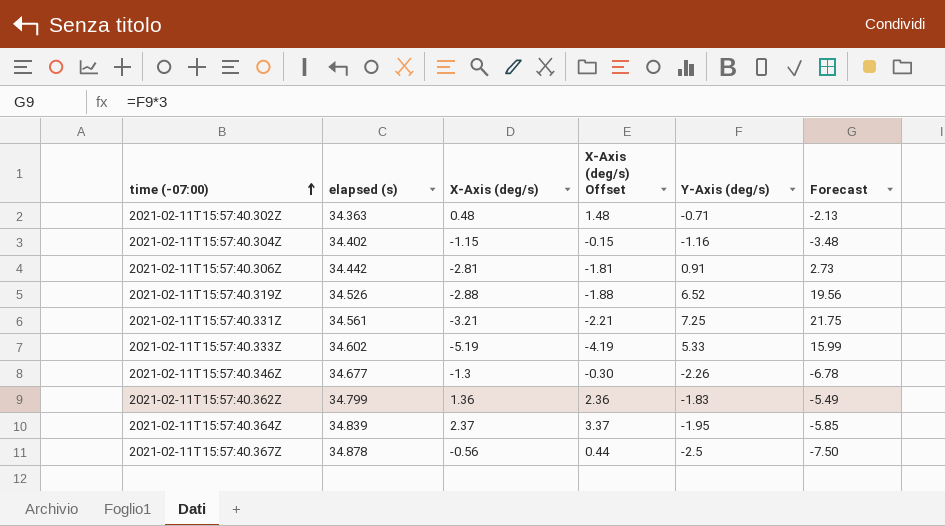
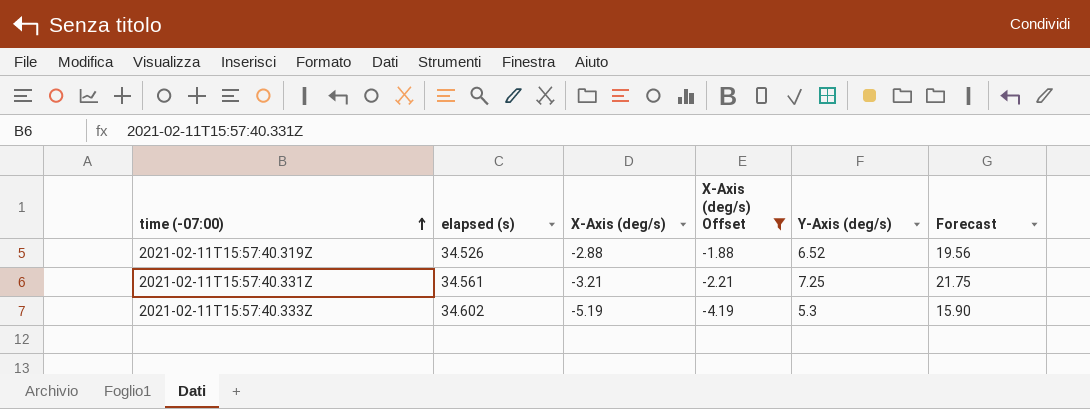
filter: none -> X-Axis (deg/s) Offset <= -1.88
2021-02-11T15:57:40.333Z | Y-Axis (deg/s): 5.33 -> 5.3
2021-02-11T15:57:40.333Z | Forecast: 15.99 -> 15.90

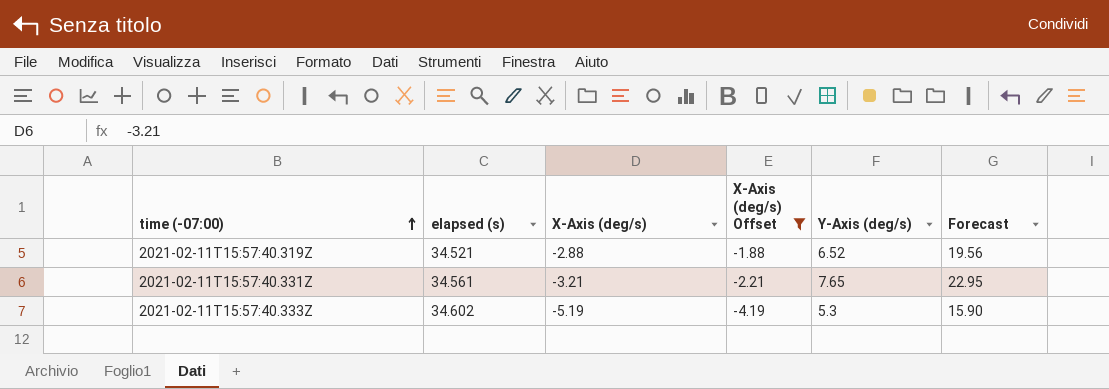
2021-02-11T15:57:40.319Z | elapsed (s): 34.526 -> 34.521
2021-02-11T15:57:40.331Z | Y-Axis (deg/s): 7.25 -> 7.65
2021-02-11T15:57:40.331Z | Forecast: 21.75 -> 22.95

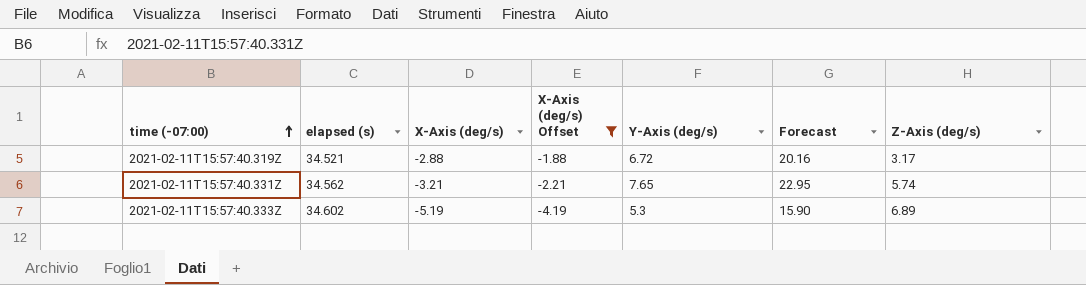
column Z-Axis (deg/s) | position: none -> 7
2021-02-11T15:57:40.319Z | Y-Axis (deg/s): 6.52 -> 6.72
2021-02-11T15:57:40.319Z | Forecast: 19.56 -> 20.16
2021-02-11T15:57:40.331Z | elapsed (s): 34.561 -> 34.562

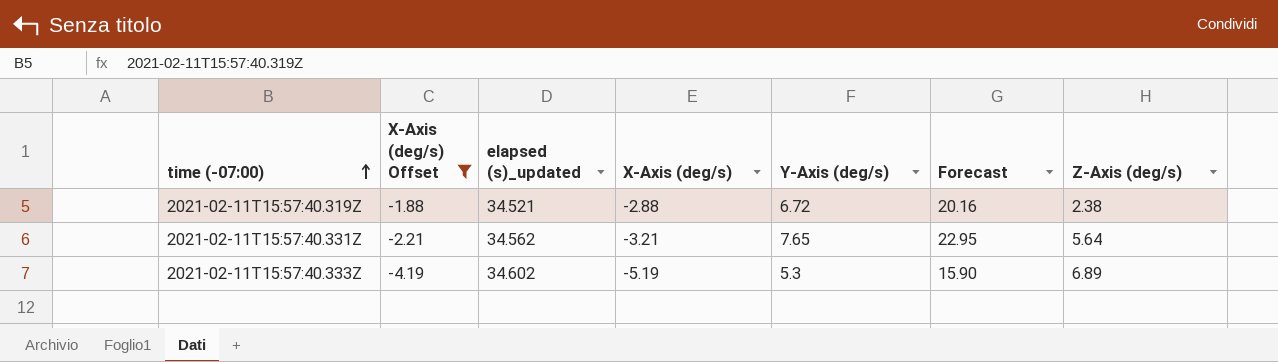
column X-Axis (deg/s) Offset | position: 4 -> 2
column name: elapsed (s) -> elapsed (s)_updated
2021-02-11T15:57:40.319Z | Z-Axis (deg/s): 3.17 -> 2.38
2021-02-11T15:57:40.331Z | Z-Axis (deg/s): 5.74 -> 5.64

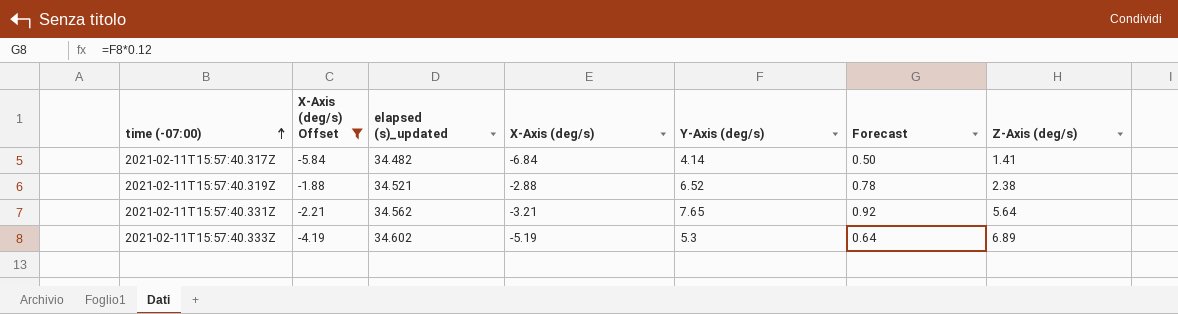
column Forecast | formula: [Y-Axis (deg/s)] * 3 -> [Y-Axis (deg/s)] * 0.12
row 2021-02-11T15:57:40.317Z: none -> -5.84 | 34.482 | -6.84 | 4.14 | 0.50 | 1.41
2021-02-11T15:57:40.319Z | Y-Axis (deg/s): 6.72 -> 6.52

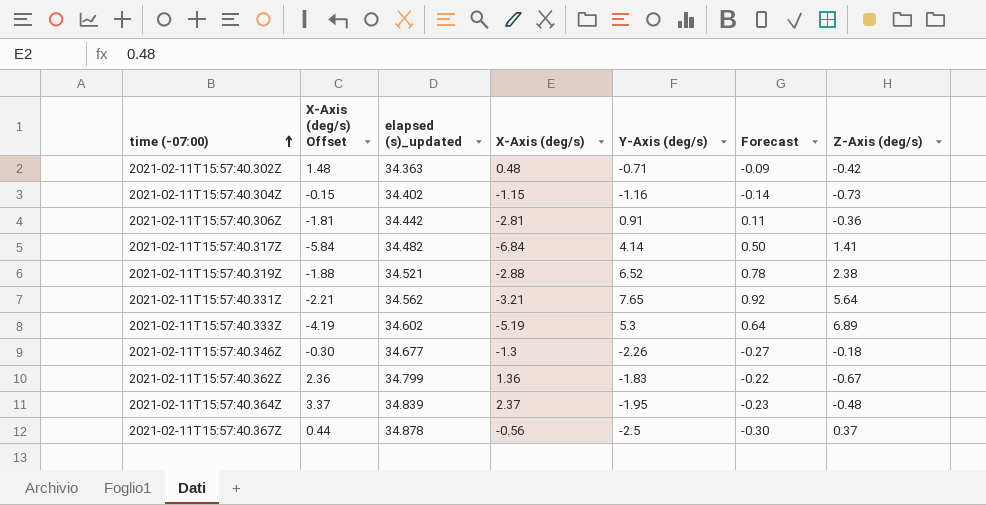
filter: X-Axis (deg/s) Offset <= -1.88 -> none

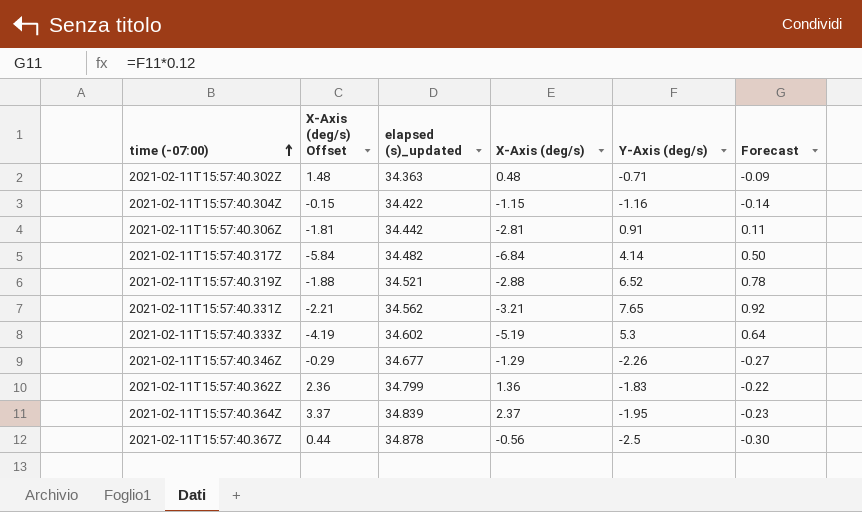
column Z-Axis (deg/s) | position: 7 -> none
2021-02-11T15:57:40.304Z | elapsed (s)_updated: 34.402 -> 34.422
2021-02-11T15:57:40.346Z | X-Axis (deg/s) Offset: -0.30 -> -0.29
2021-02-11T15:57:40.346Z | X-Axis (deg/s): -1.3 -> -1.29

